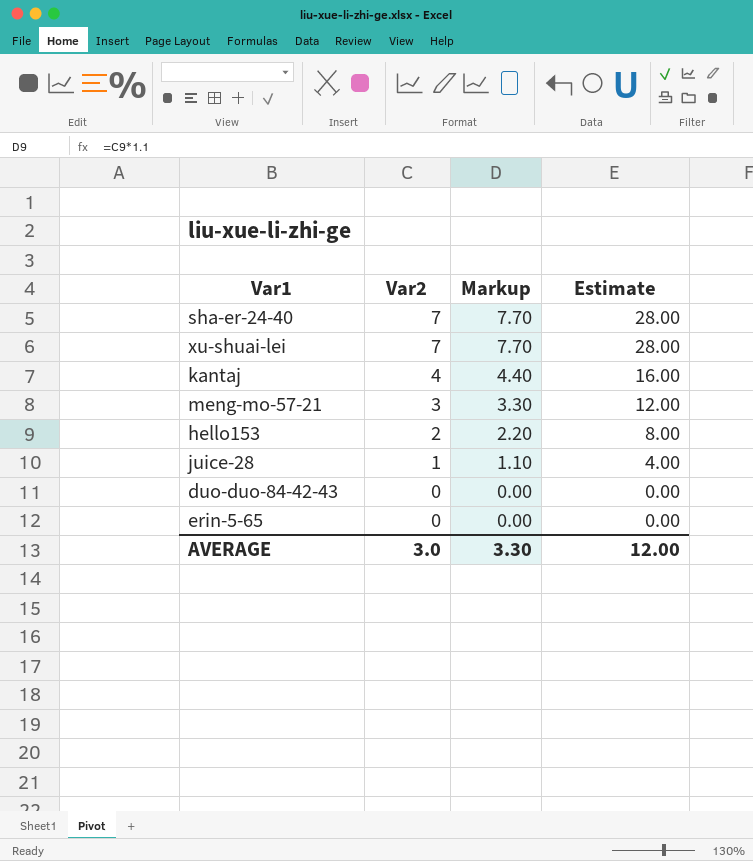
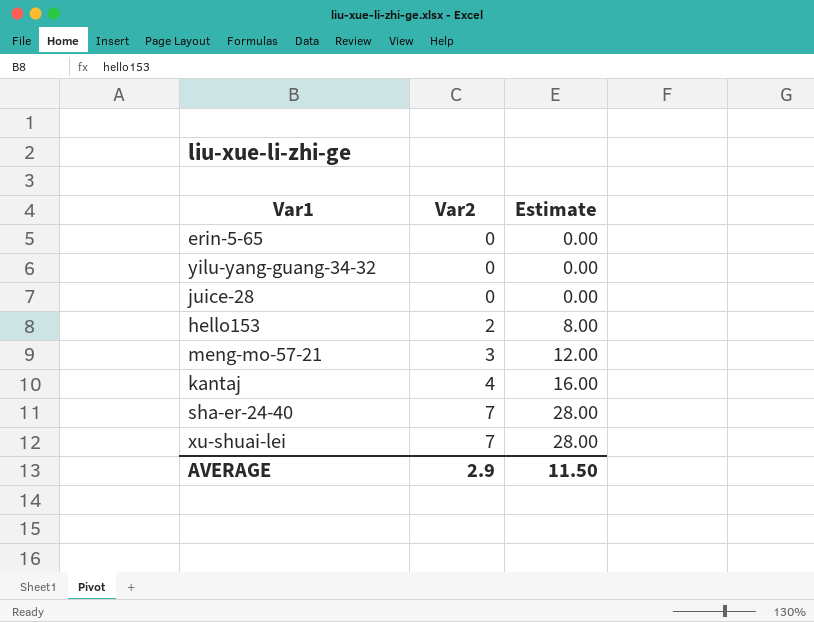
row order: Var2 descending -> Var2 ascending
column Markup | formula: [Var2] * 1.1 -> none
row duo-duo-84-42-43: 0 | 0.00 | 0.00 -> none
row yilu-yang-guang-34-32: none -> 0 | 0.00
juice-28 | Var2: 1 -> 0
juice-28 | Estimate: 4.00 -> 0.00
AVERAGE | Var2: 3.0 -> 2.9
AVERAGE | Estimate: 12.00 -> 11.50

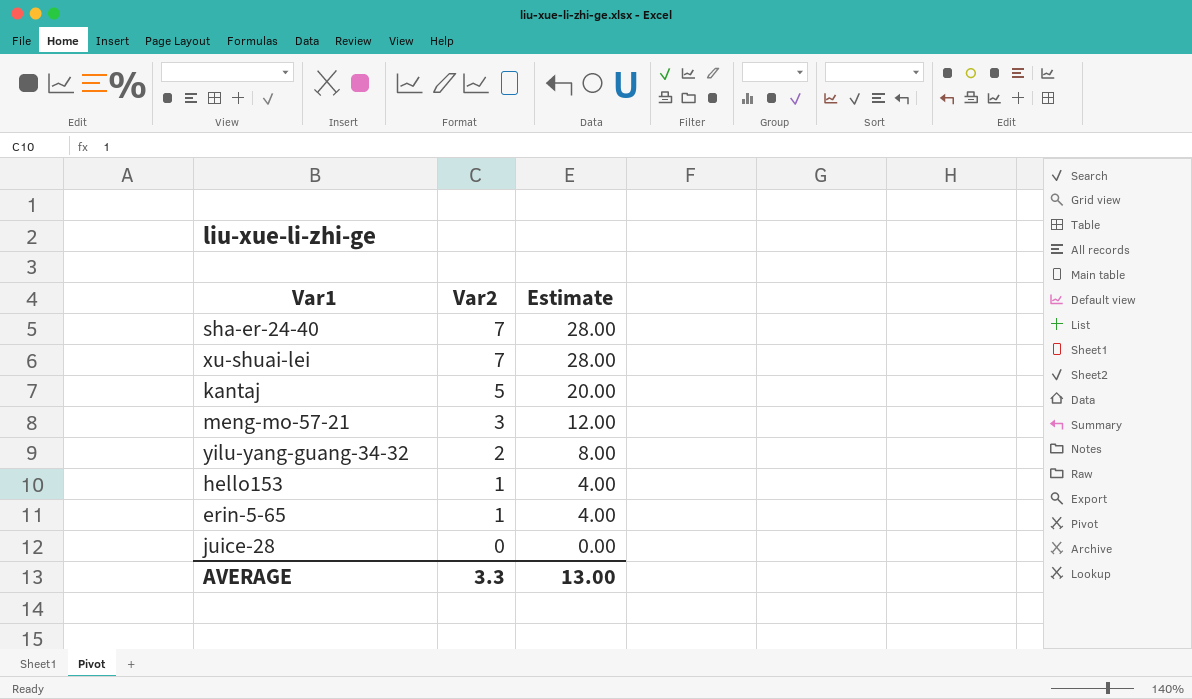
row order: Var2 ascending -> Var2 descending
kantaj | Var2: 4 -> 5
kantaj | Estimate: 16.00 -> 20.00
yilu-yang-guang-34-32 | Var2: 0 -> 2
yilu-yang-guang-34-32 | Estimate: 0.00 -> 8.00
hello153 | Var2: 2 -> 1
hello153 | Estimate: 8.00 -> 4.00
erin-5-65 | Var2: 0 -> 1
erin-5-65 | Estimate: 0.00 -> 4.00
AVERAGE | Var2: 2.9 -> 3.3
AVERAGE | Estimate: 11.50 -> 13.00

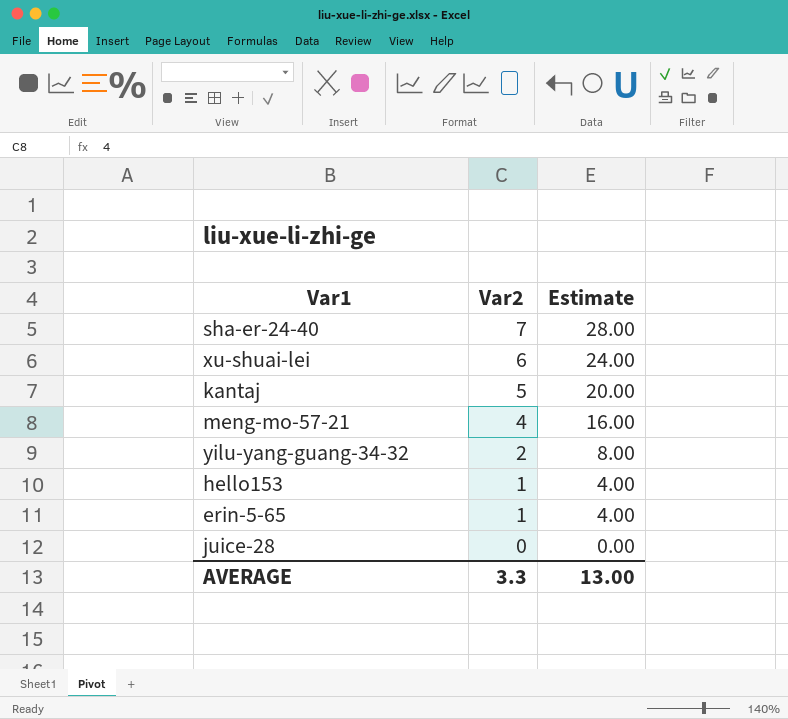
xu-shuai-lei | Var2: 7 -> 6
xu-shuai-lei | Estimate: 28.00 -> 24.00
meng-mo-57-21 | Var2: 3 -> 4
meng-mo-57-21 | Estimate: 12.00 -> 16.00

